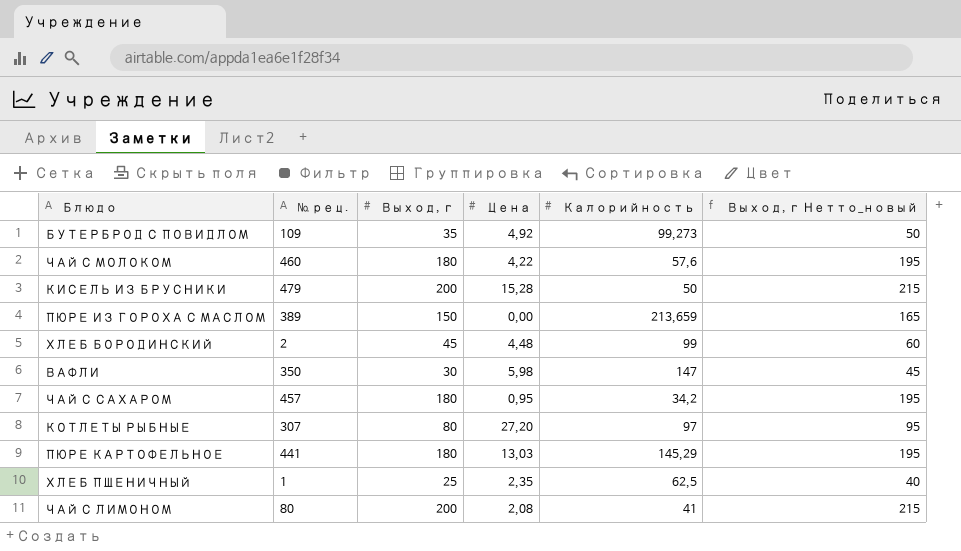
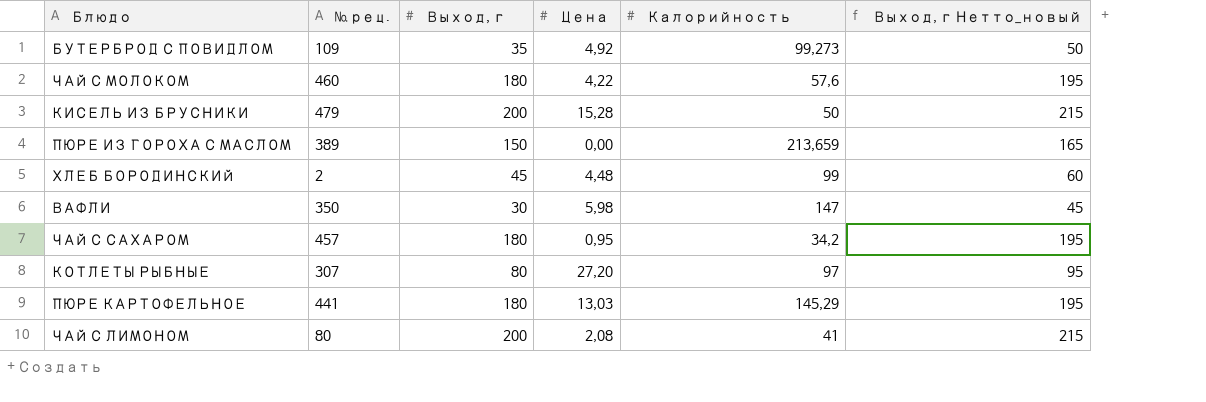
row ХЛЕБ ПШЕНИЧНЫЙ: 1 | 25 | 2,35 | 62,5 | 40 -> none

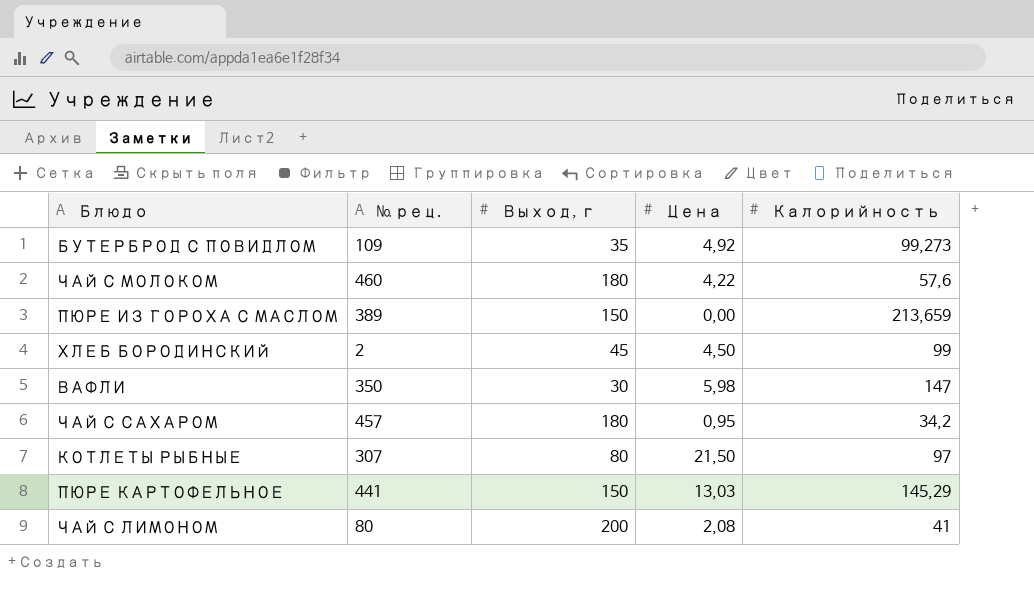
column Выход, г Нетто_новый | formula: [Выход, г] + 15 -> none
row КИСЕЛЬ ИЗ БРУСНИКИ: 479 | 200 | 15,28 | 50 | 215 -> none
ХЛЕБ БОРОДИНСКИЙ | Цена: 4,48 -> 4,50
КОТЛЕТЫ РЫБНЫЕ | Цена: 27,20 -> 21,50
ПЮРЕ КАРТОФЕЛЬНОЕ | Выход, г: 180 -> 150

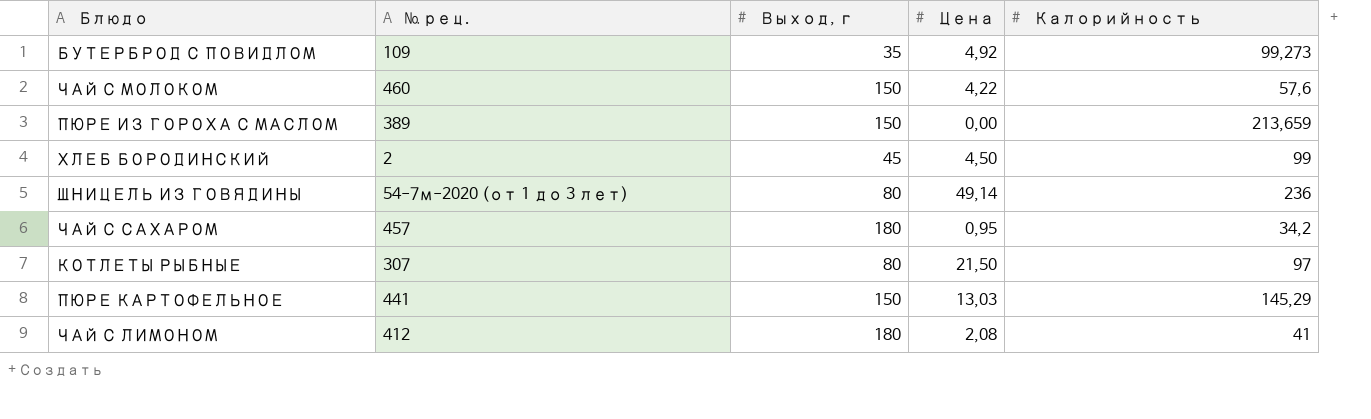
row ВАФЛИ: 350 | 30 | 5,98 | 147 -> none
ЧАЙ С МОЛОКОМ | Выход, г: 180 -> 150
row ШНИЦЕЛЬ ИЗ ГОВЯДИНЫ: none -> 54-7м-2020 (от 1 до 3 лет) | 80 | 49,14 | 236
ЧАЙ С ЛИМОНОМ | № рец.: 80 -> 412
ЧАЙ С ЛИМОНОМ | Выход, г: 200 -> 180

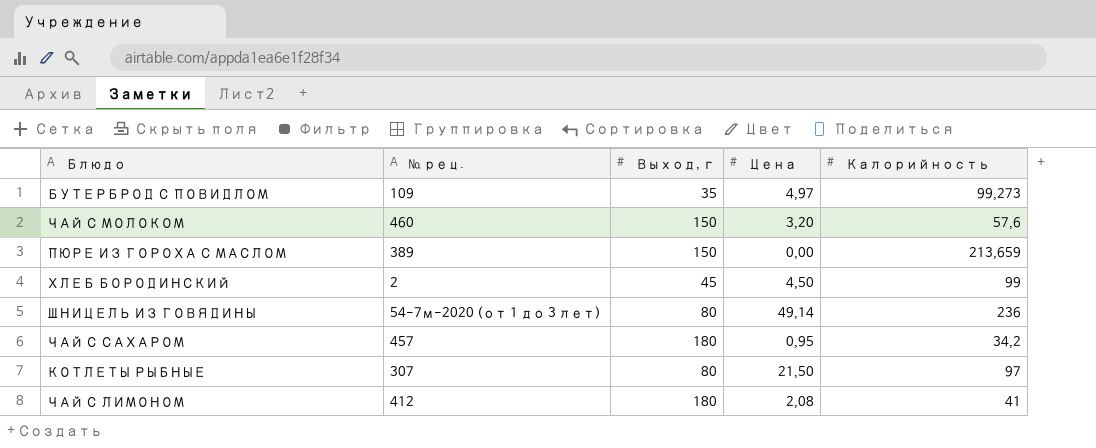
row ПЮРЕ КАРТОФЕЛЬНОЕ: 441 | 150 | 13,03 | 145,29 -> none
БУТЕРБРОД С ПОВИДЛОМ | Цена: 4,92 -> 4,97
ЧАЙ С МОЛОКОМ | Цена: 4,22 -> 3,20

